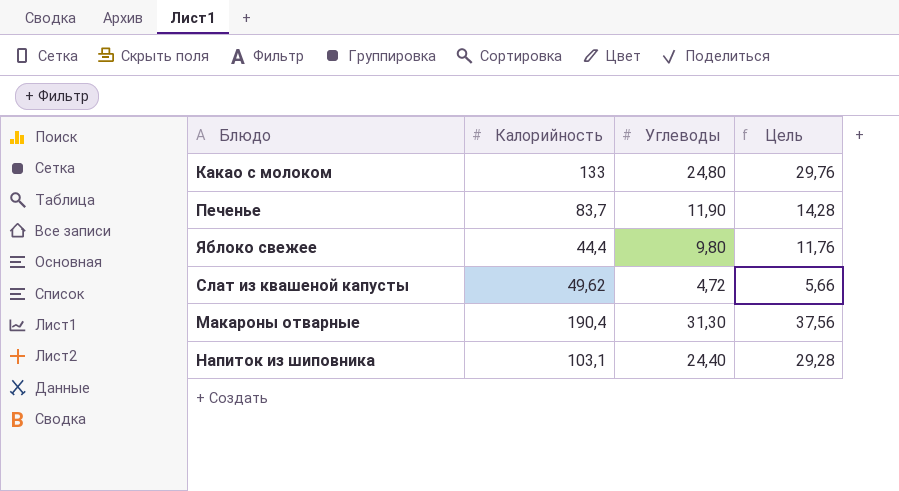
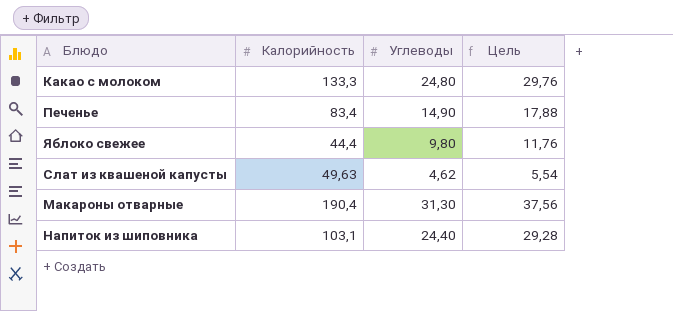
Какао с молоком | Калорийность: 133 -> 133,3
Печенье | Калорийность: 83,7 -> 83,4
Печенье | Углеводы: 11,90 -> 14,90
Печенье | Цель: 14,28 -> 17,88
Слат из квашеной капусты | Калорийность: 49,62 -> 49,63
Слат из квашеной капусты | Углеводы: 4,72 -> 4,62
Слат из квашеной капусты | Цель: 5,66 -> 5,54

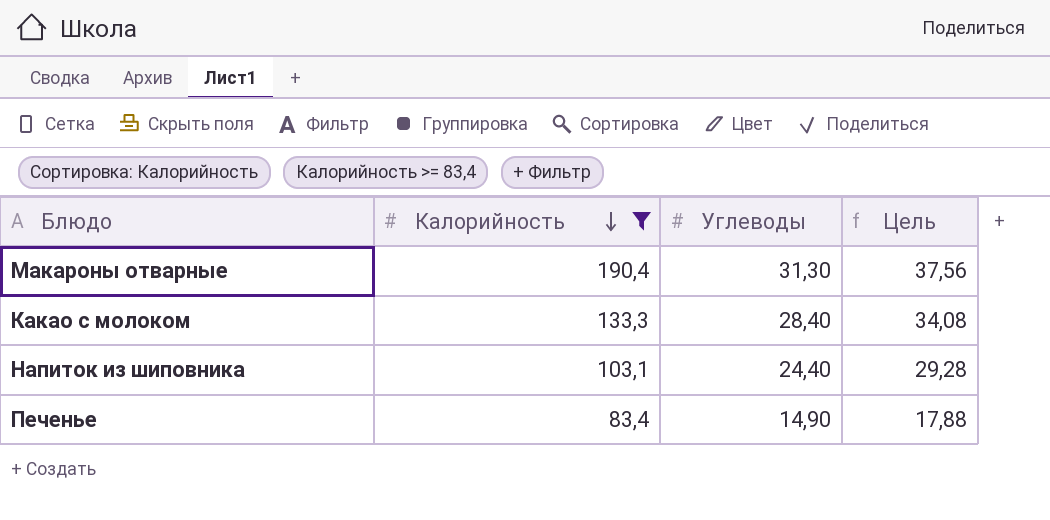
filter: none -> Калорийность >= 83,4
row order: none -> Калорийность descending
Какао с молоком | Углеводы: 24,80 -> 28,40
Какао с молоком | Цель: 29,76 -> 34,08

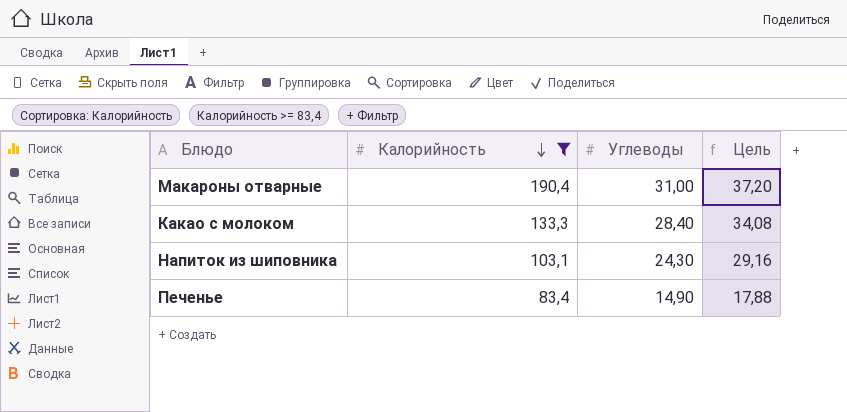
Макароны отварные | Углеводы: 31,30 -> 31,00
Макароны отварные | Цель: 37,56 -> 37,20
Напиток из шиповника | Углеводы: 24,40 -> 24,30
Напиток из шиповника | Цель: 29,28 -> 29,16

